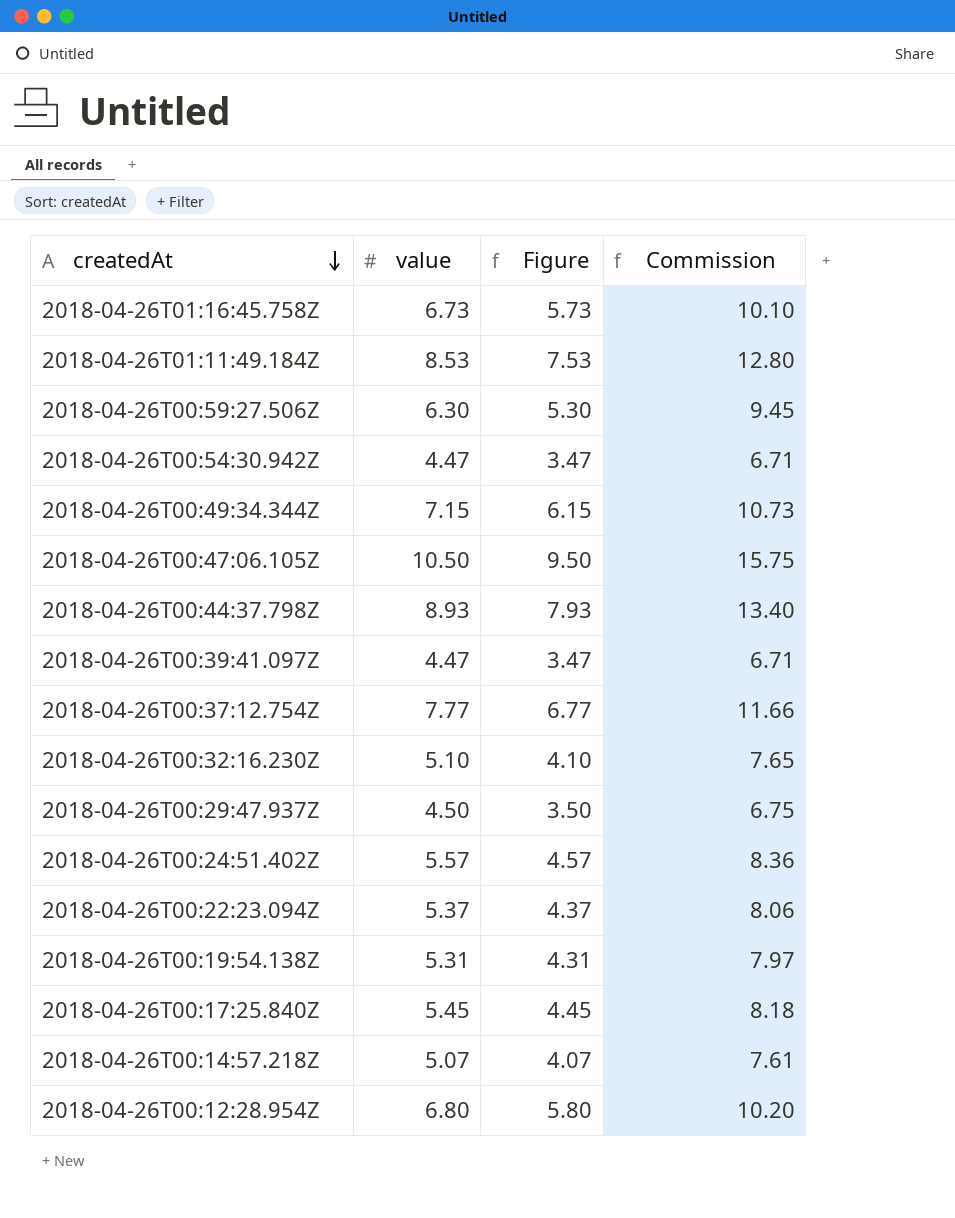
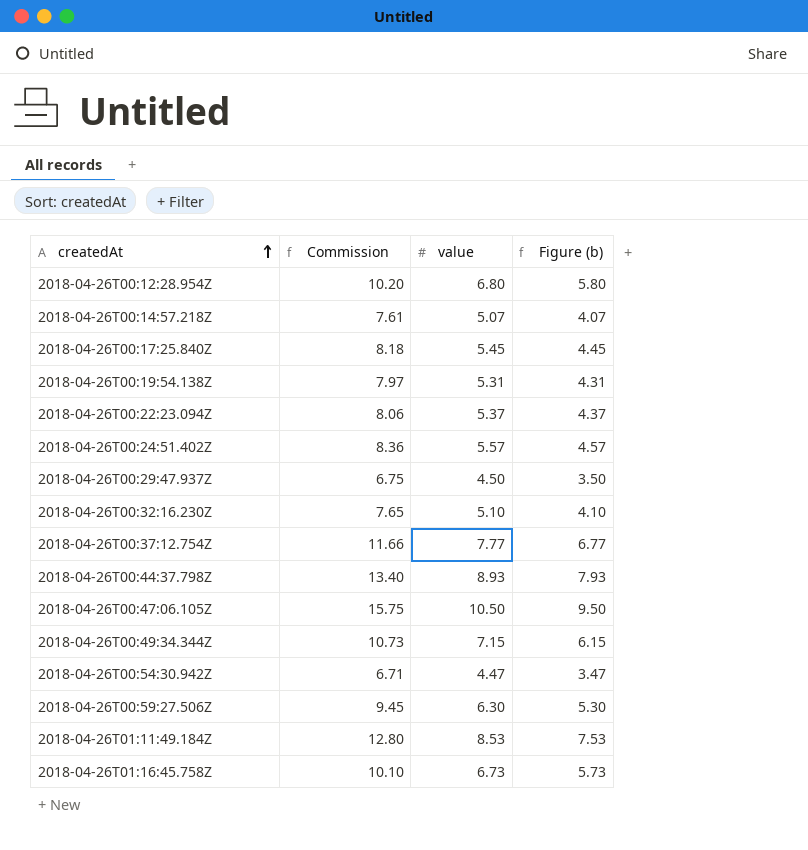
row order: createdAt descending -> createdAt ascending
column Commission | position: 4 -> 2
column name: Figure -> Figure (b)
row 2018-04-26T00:39:41.097Z: 4.47 | 3.47 | 6.71 -> none

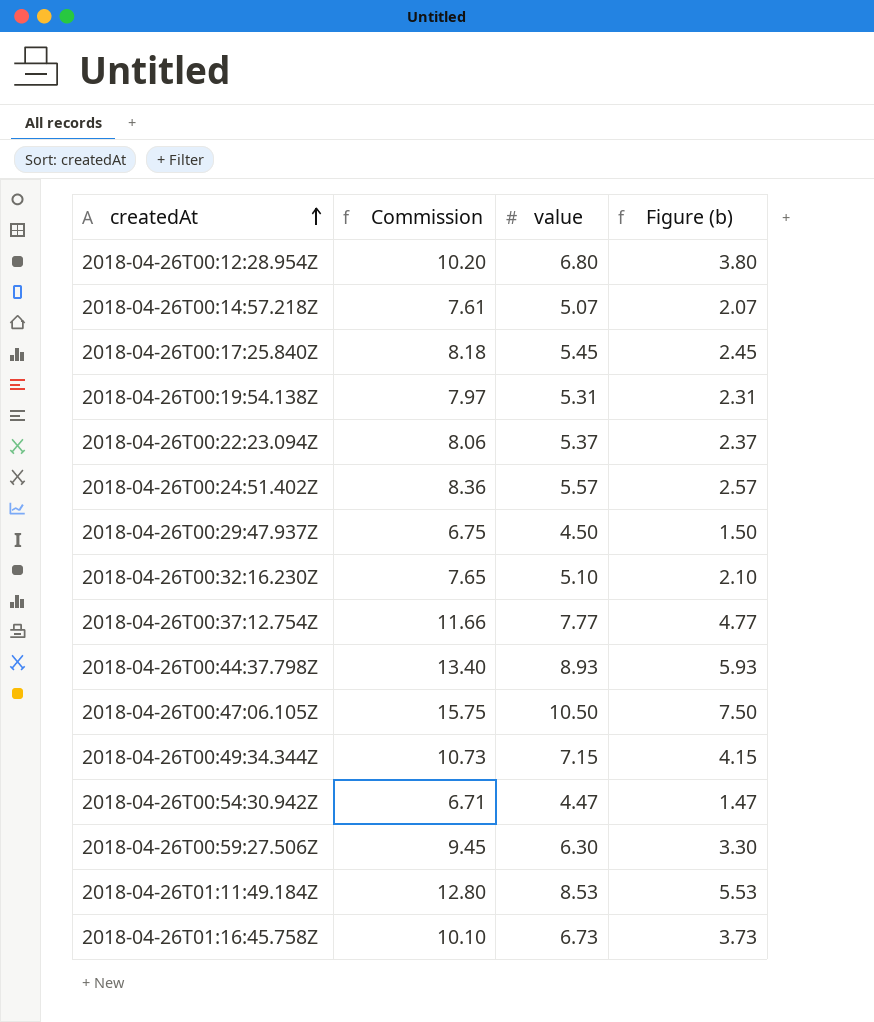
column Figure (b) | formula: [value] - 1 -> [value] - 3

